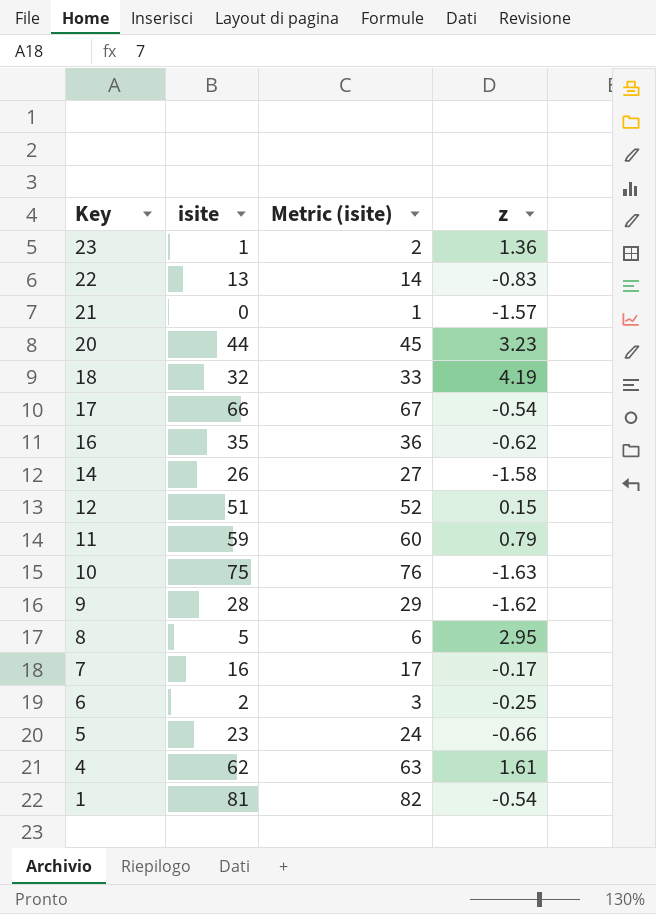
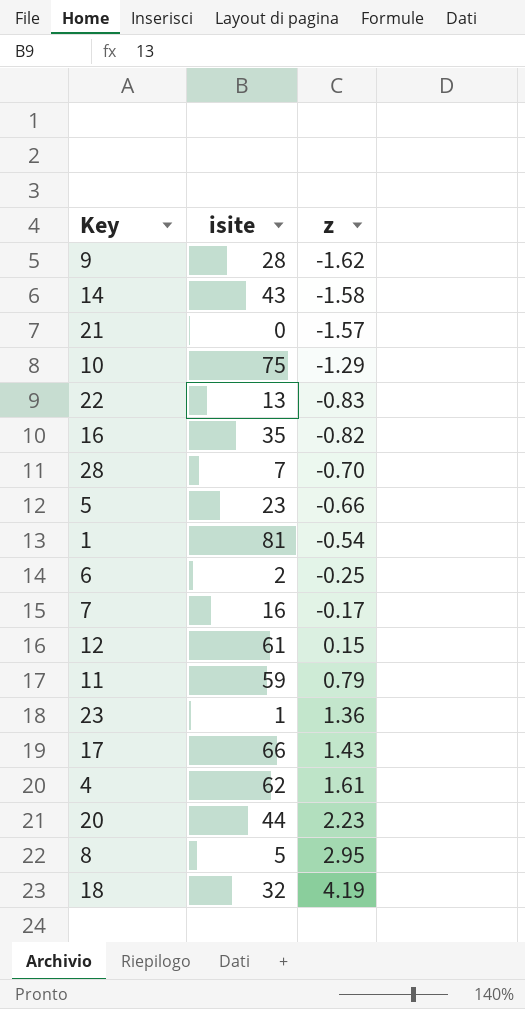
row order: Key descending -> z ascending
column Metric (isite) | formula: [isite] + 1 -> none
14 | isite: 26 -> 43
10 | z: -1.63 -> -1.29
16 | z: -0.62 -> -0.82
row 28: none -> 7 | -0.70
12 | isite: 51 -> 61
17 | z: -0.54 -> 1.43
20 | z: 3.23 -> 2.23

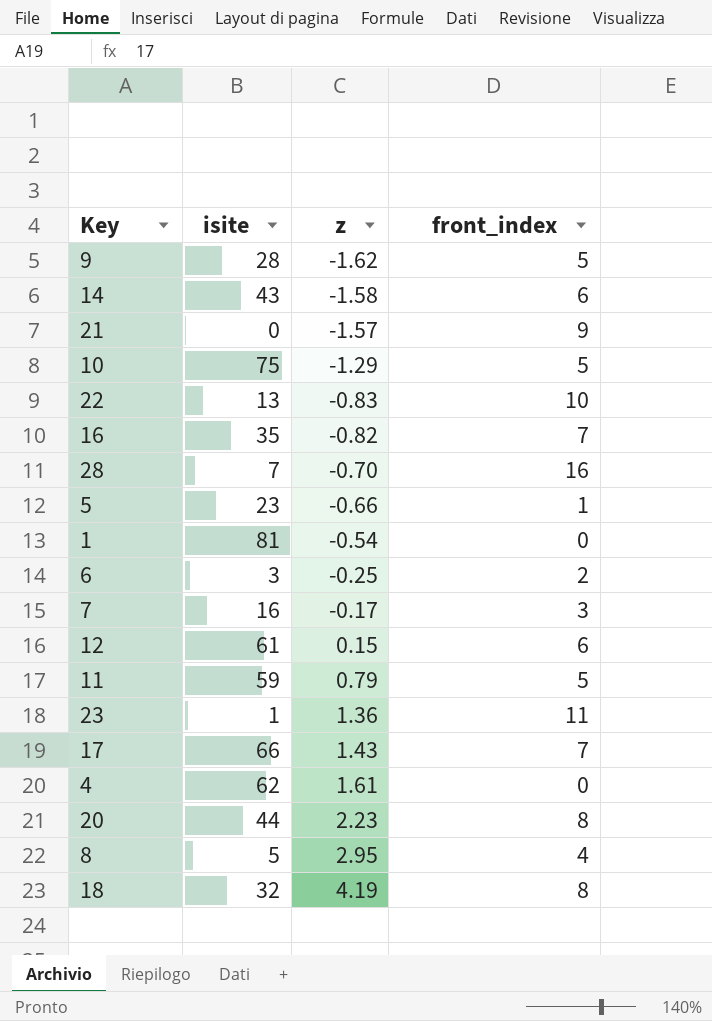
column front_index | position: none -> 4
6 | isite: 2 -> 3

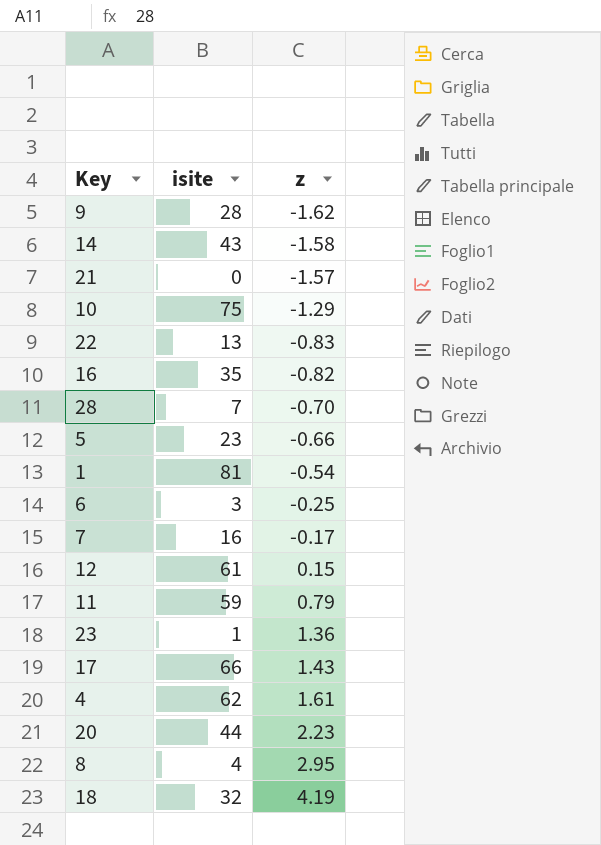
column front_index | position: 4 -> none
8 | isite: 5 -> 4

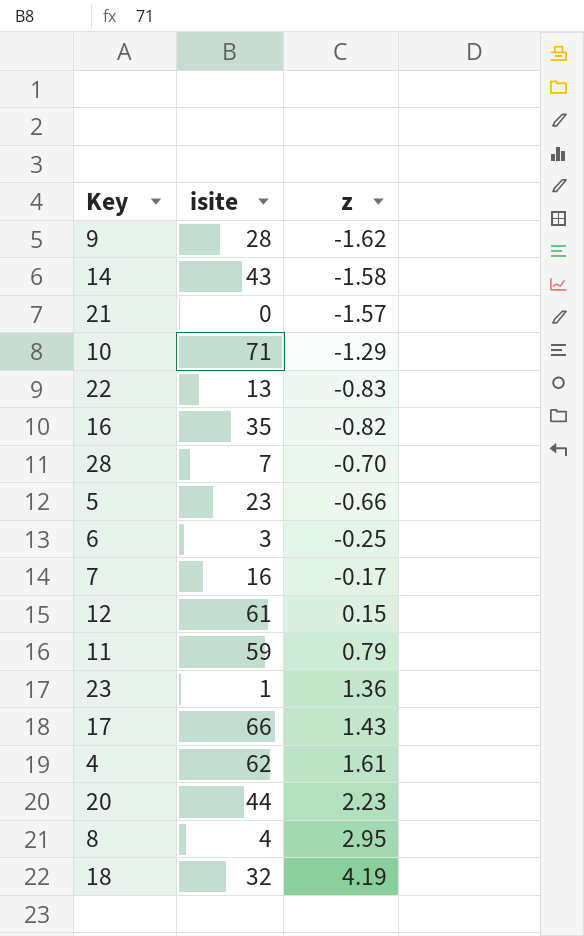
row 1: 81 | -0.54 -> none
10 | isite: 75 -> 71

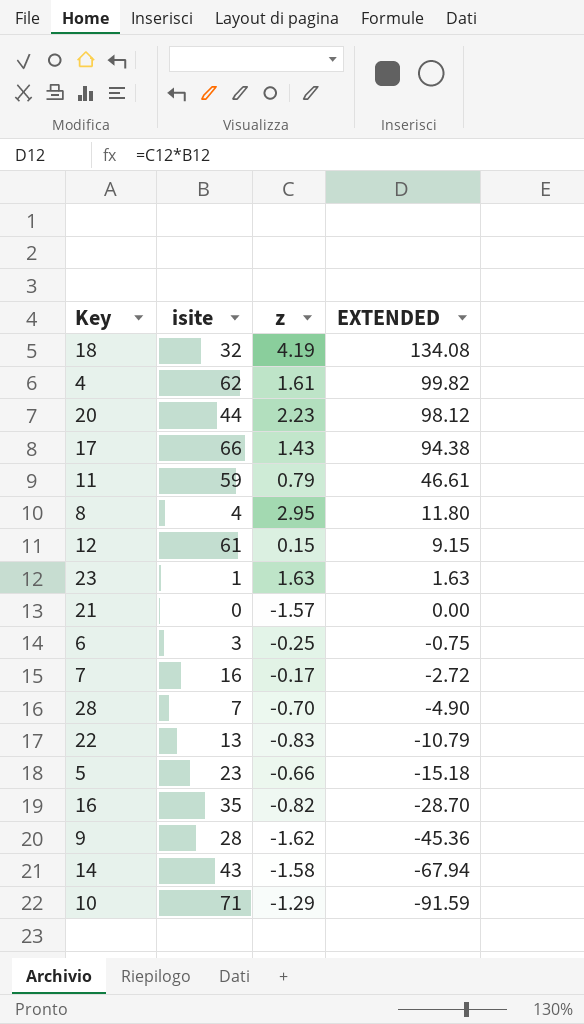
row order: z ascending -> EXTENDED descending
column EXTENDED | formula: none -> [isite] * [z]
23 | z: 1.36 -> 1.63

